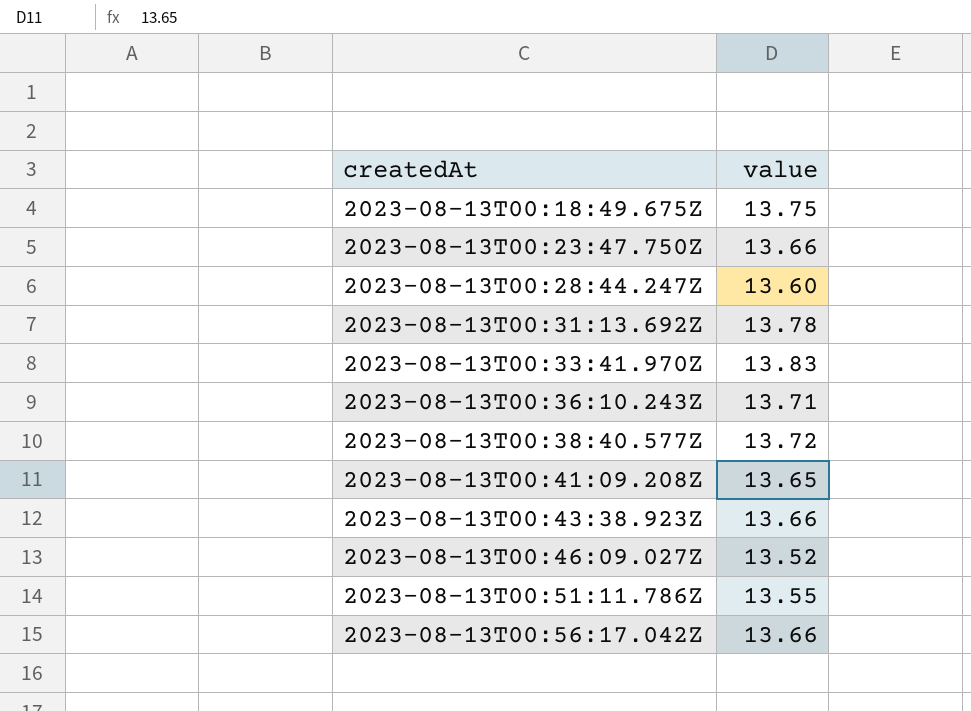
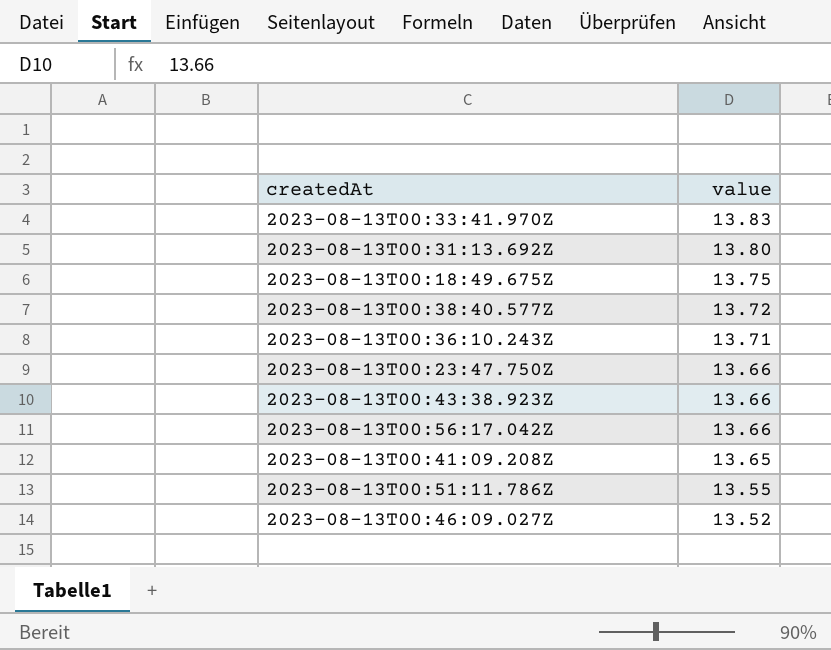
row order: createdAt ascending -> value descending
row 2023-08-13T00:28:44.247Z: 13.60 -> none
2023-08-13T00:31:13.692Z | value: 13.78 -> 13.80

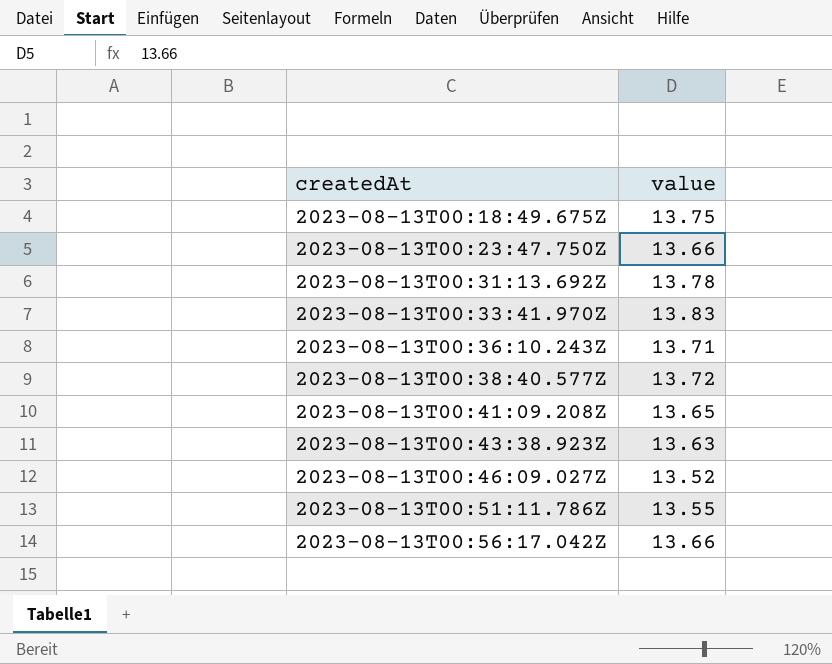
row order: value descending -> createdAt ascending
2023-08-13T00:31:13.692Z | value: 13.80 -> 13.78
2023-08-13T00:43:38.923Z | value: 13.66 -> 13.63

